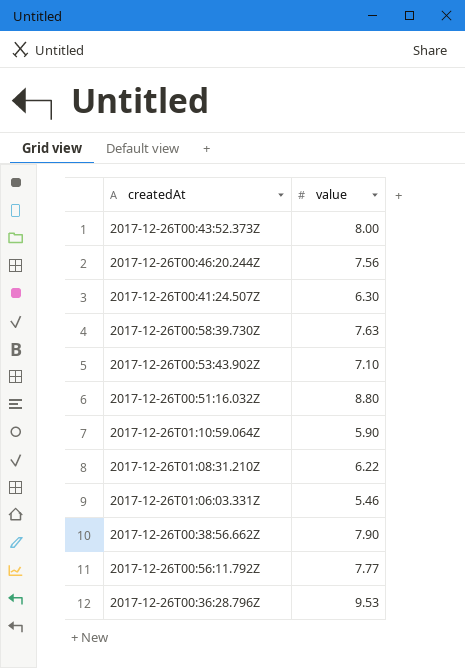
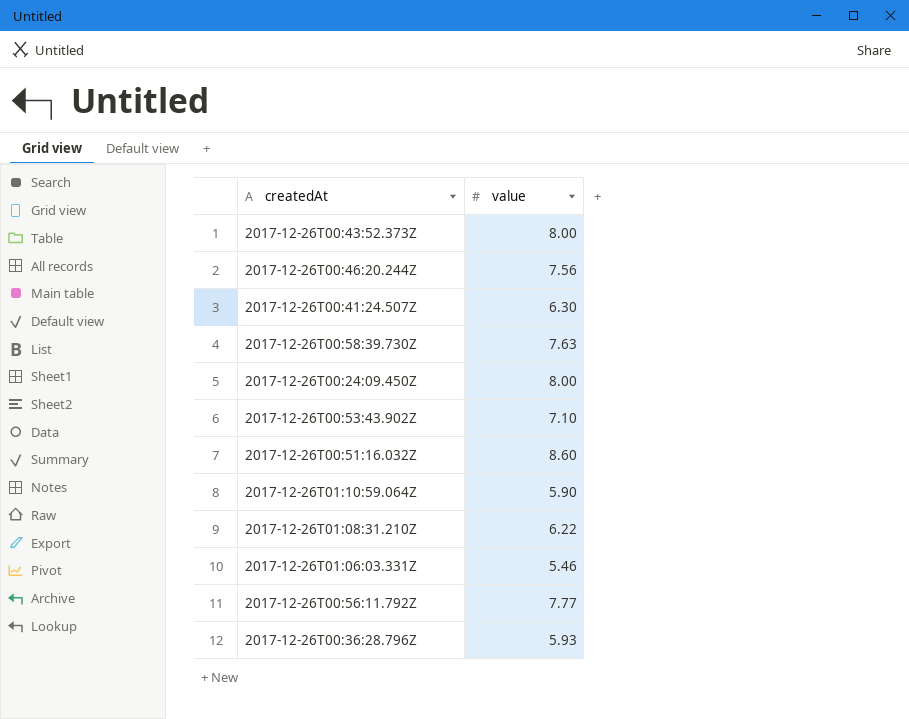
row 2017-12-26T00:38:56.662Z: 7.90 -> none
row 2017-12-26T00:24:09.450Z: none -> 8.00
2017-12-26T00:51:16.032Z | value: 8.80 -> 8.60
2017-12-26T00:36:28.796Z | value: 9.53 -> 5.93

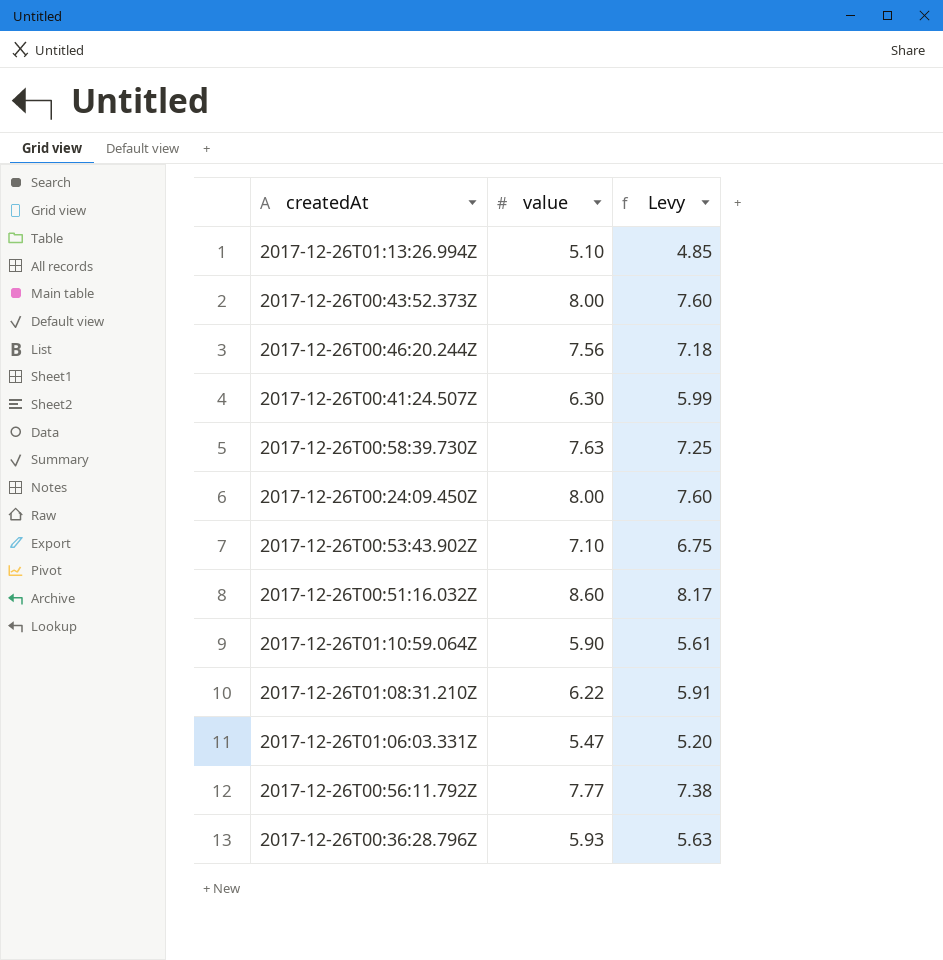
column Levy | formula: none -> [value] * 0.95
row 2017-12-26T01:13:26.994Z: none -> 5.10 | 4.85
2017-12-26T01:06:03.331Z | value: 5.46 -> 5.47

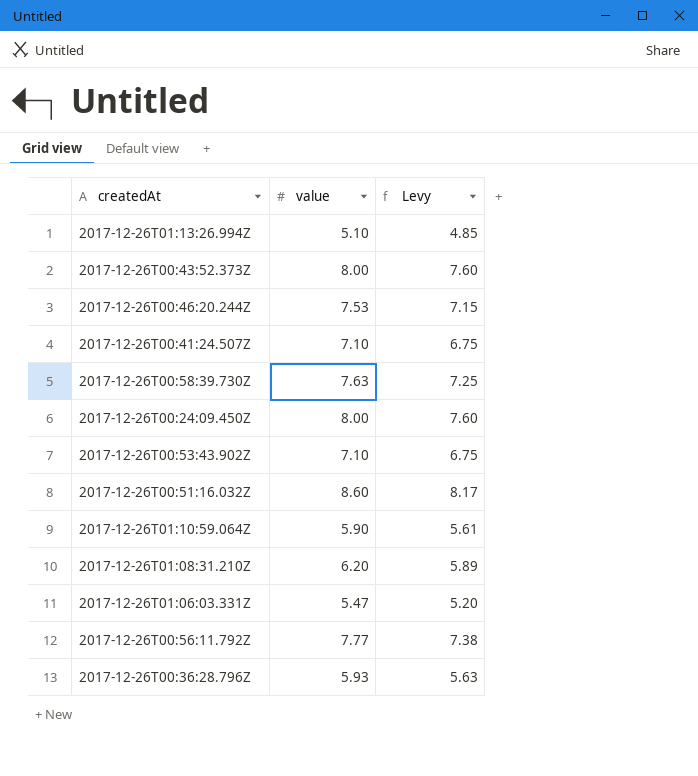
2017-12-26T00:46:20.244Z | value: 7.56 -> 7.53
2017-12-26T00:46:20.244Z | Levy: 7.18 -> 7.15
2017-12-26T00:41:24.507Z | value: 6.30 -> 7.10
2017-12-26T00:41:24.507Z | Levy: 5.99 -> 6.75
2017-12-26T01:08:31.210Z | value: 6.22 -> 6.20
2017-12-26T01:08:31.210Z | Levy: 5.91 -> 5.89

